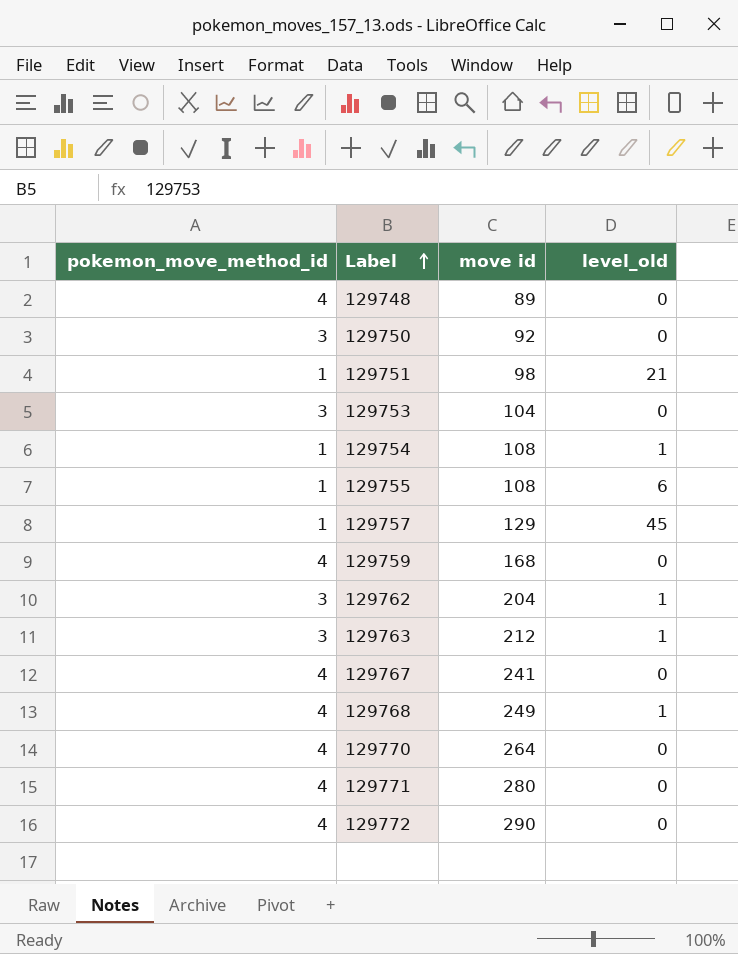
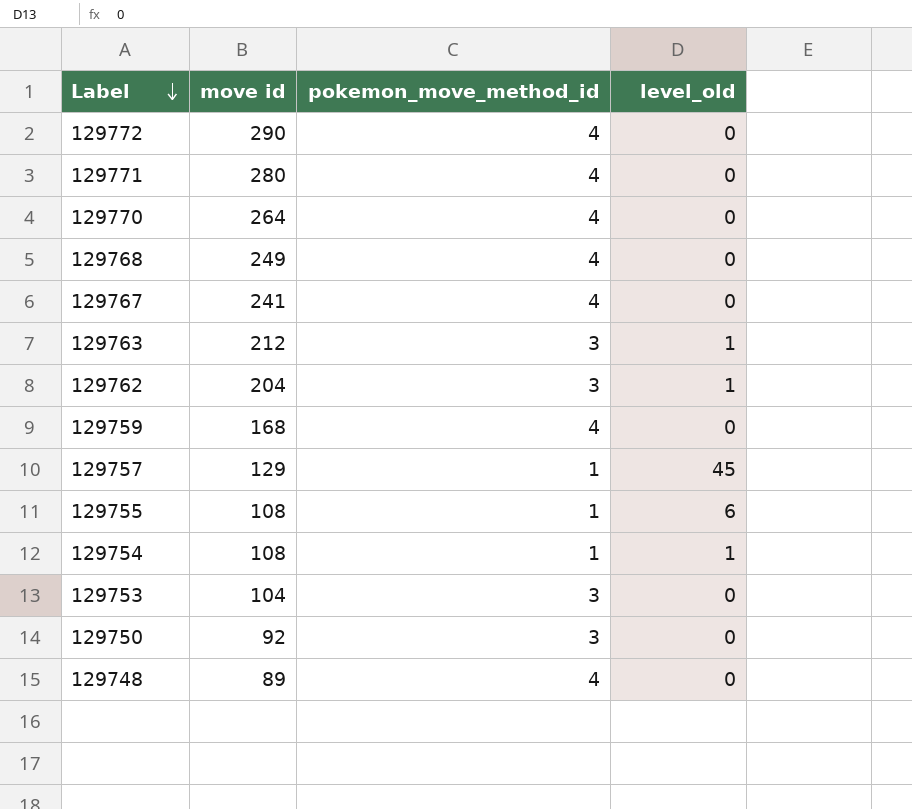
row order: Label ascending -> Label descending
column pokemon_move_method_id | position: 1 -> 3
row 129751: 1 | 98 | 21 -> none
129768 | level_old: 1 -> 0

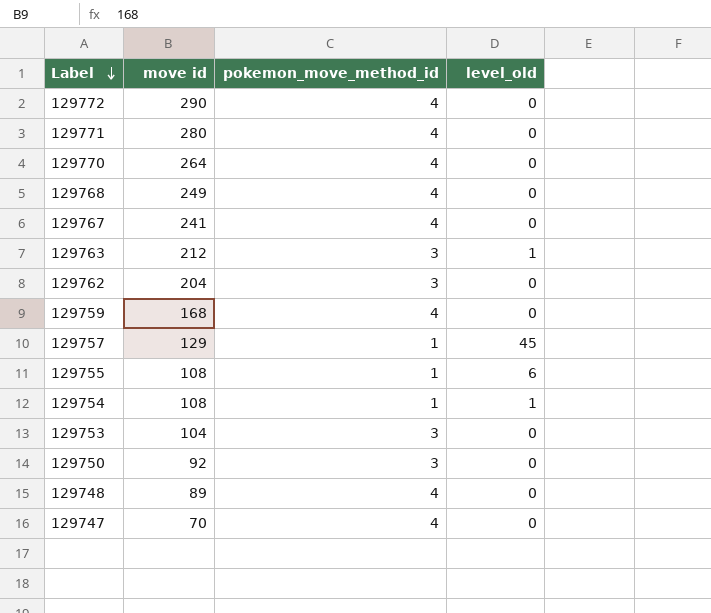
129762 | level_old: 1 -> 0
row 129747: none -> 70 | 4 | 0

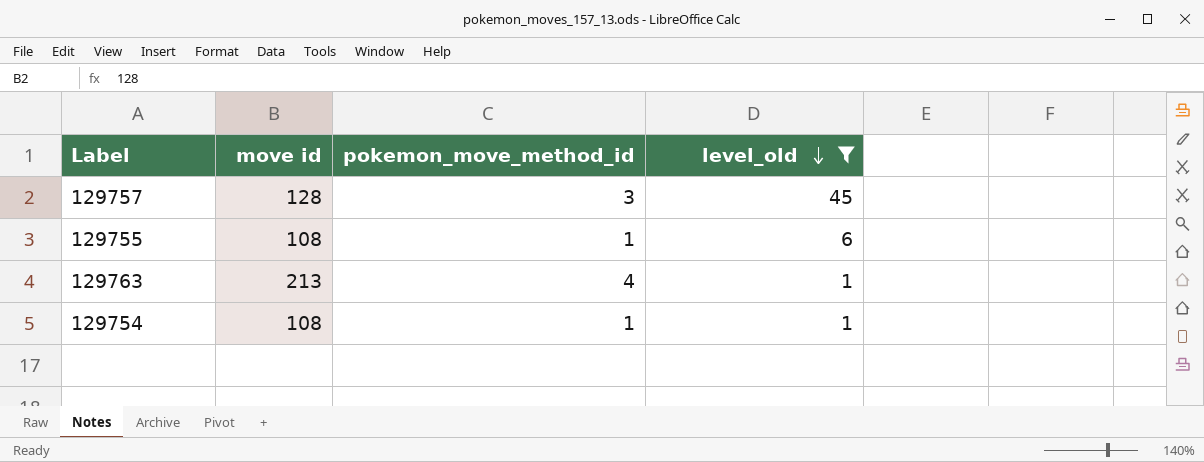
filter: none -> level_old != 0
row order: Label descending -> level_old descending
129757 | move id: 129 -> 128
129757 | pokemon_move_method_id: 1 -> 3
129763 | move id: 212 -> 213
129763 | pokemon_move_method_id: 3 -> 4

